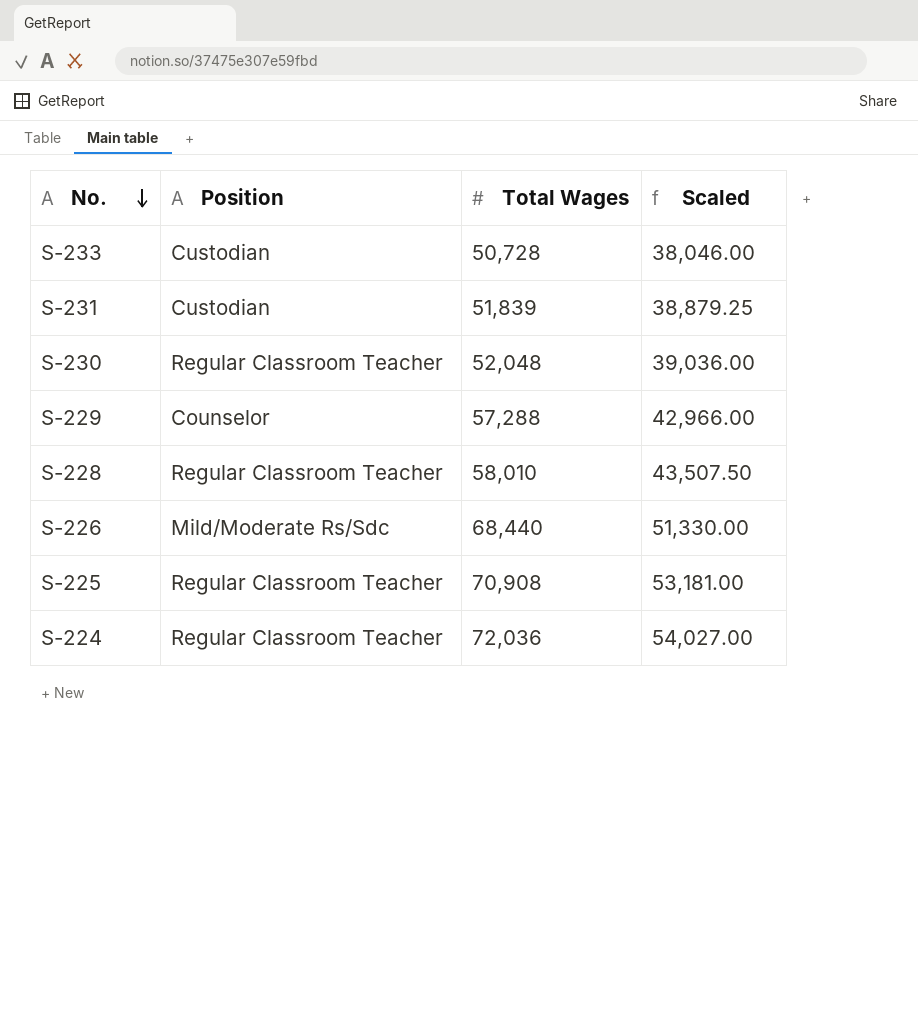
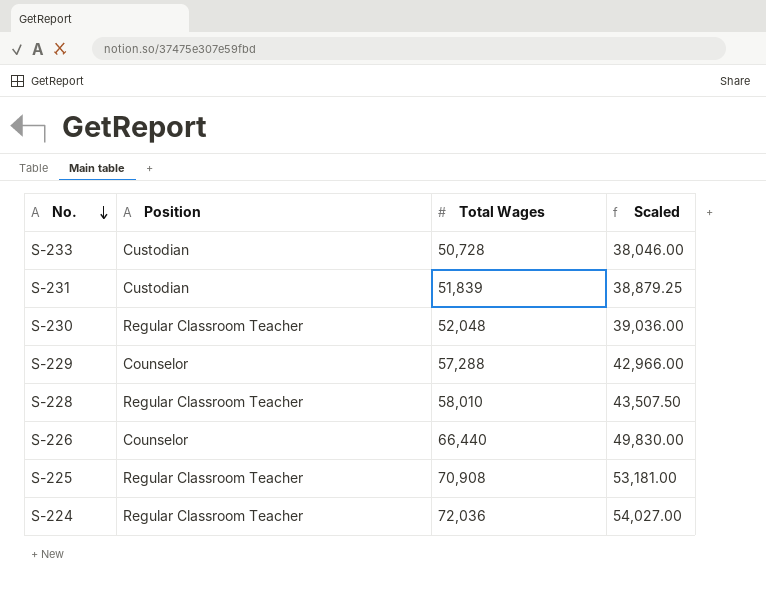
S-226 | Position: Mild/Moderate Rs/Sdc -> Counselor
S-226 | Total Wages: 68,440 -> 66,440
S-226 | Scaled: 51,330.00 -> 49,830.00

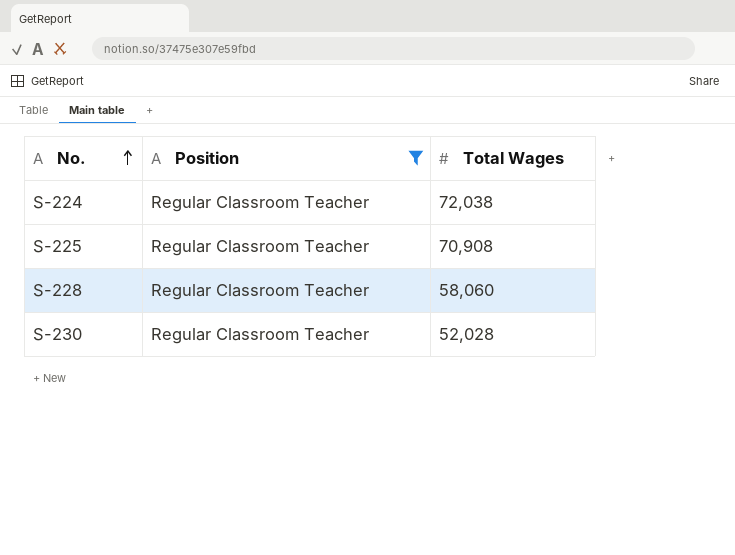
filter: none -> Position = Regular Classroom Teacher
row order: No. descending -> No. ascending
column Scaled | formula: [Total Wages] * 0.75 -> none
S-224 | Total Wages: 72,036 -> 72,038
S-228 | Total Wages: 58,010 -> 58,060
S-230 | Total Wages: 52,048 -> 52,028

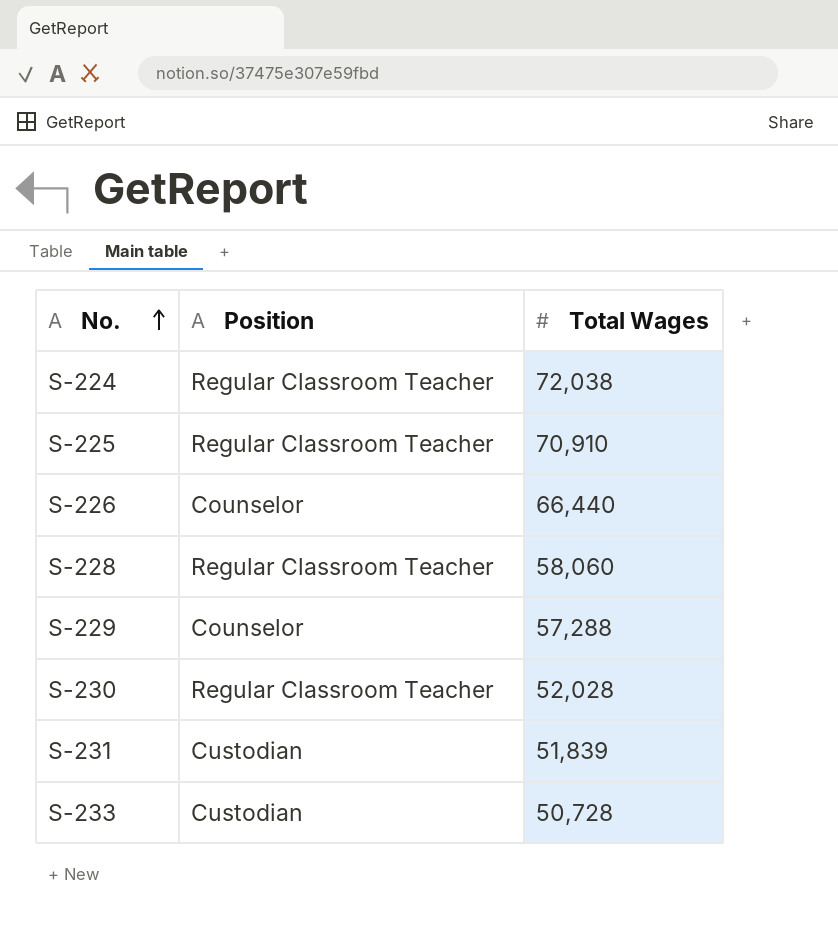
filter: Position = Regular Classroom Teacher -> none
S-225 | Total Wages: 70,908 -> 70,910

